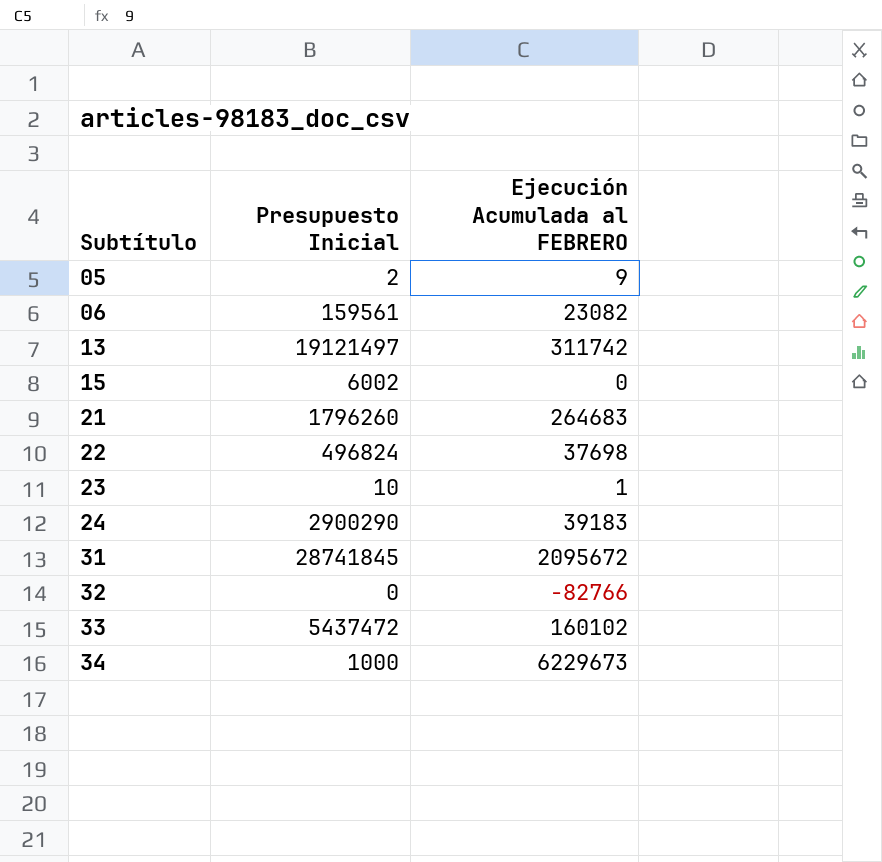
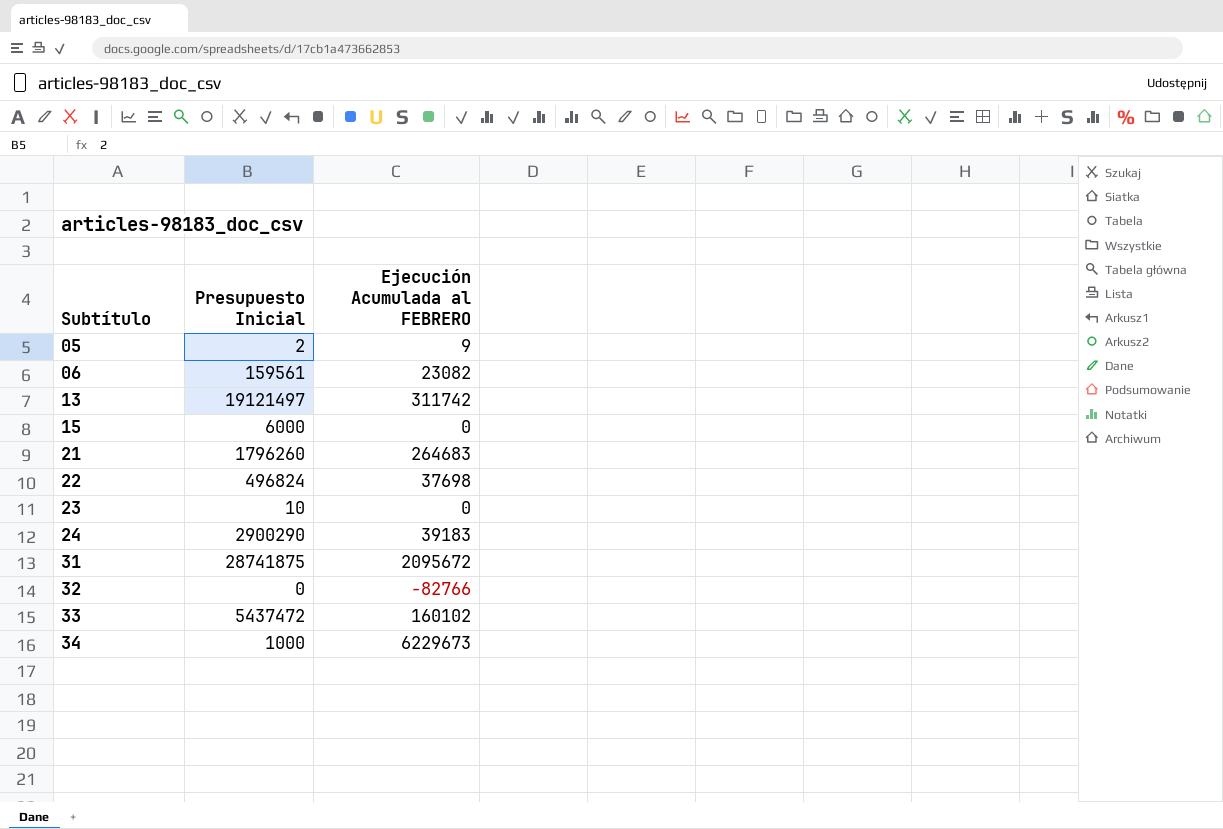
15 | Presupuesto Inicial: 6002 -> 6000
23 | Ejecución Acumulada al FEBRERO: 1 -> 0
31 | Presupuesto Inicial: 28741845 -> 28741875

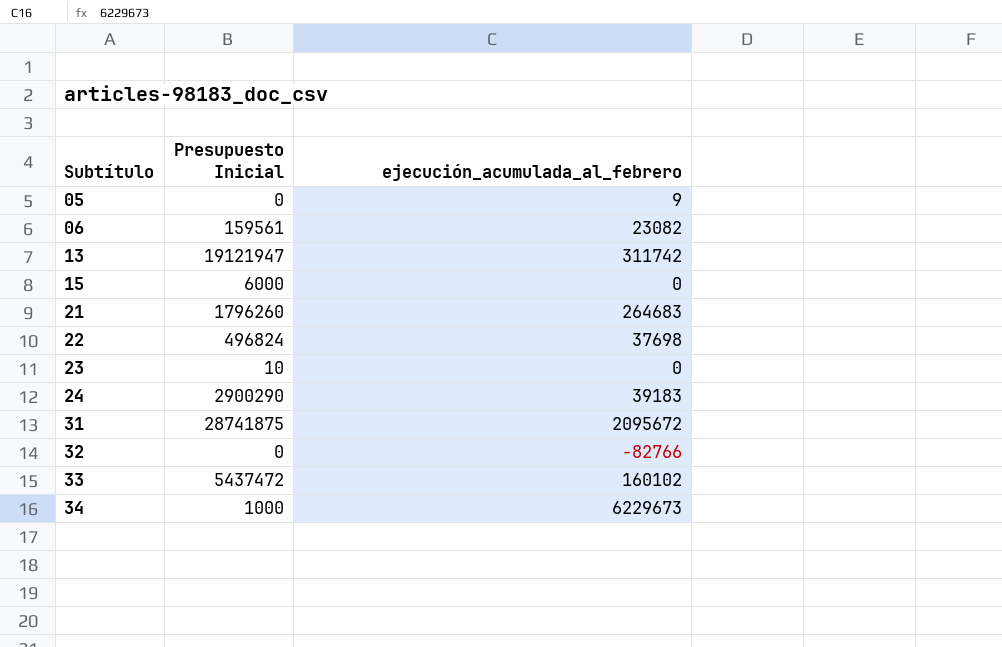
column name: Ejecución Acumulada al FEBRERO -> ejecución_acumulada_al_febrero
05 | Presupuesto Inicial: 2 -> 0
13 | Presupuesto Inicial: 19121497 -> 19121947

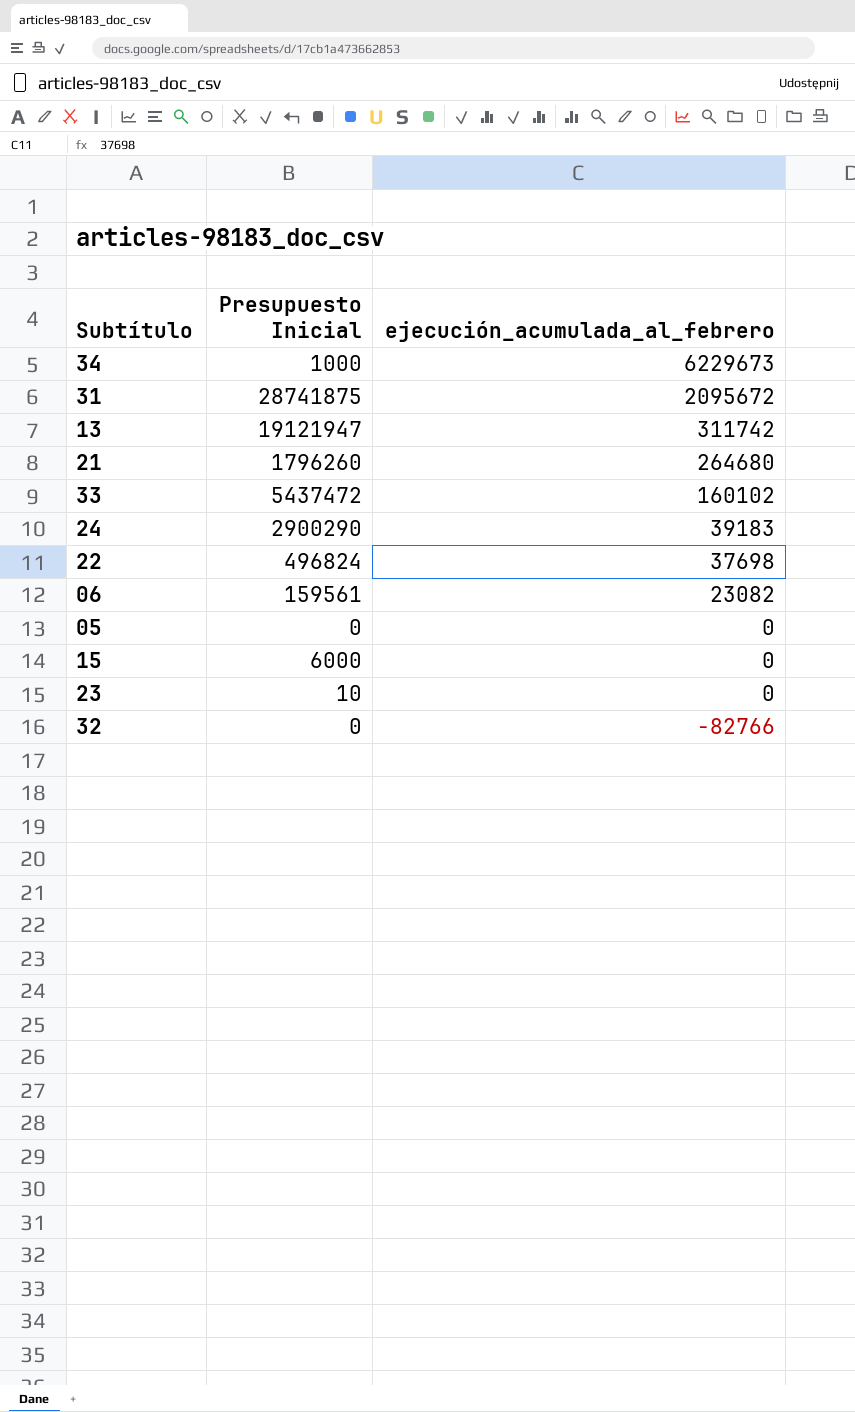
row order: Subtítulo ascending -> ejecución_acumulada_al_febrero descending
21 | ejecución_acumulada_al_febrero: 264683 -> 264680
05 | ejecución_acumulada_al_febrero: 9 -> 0

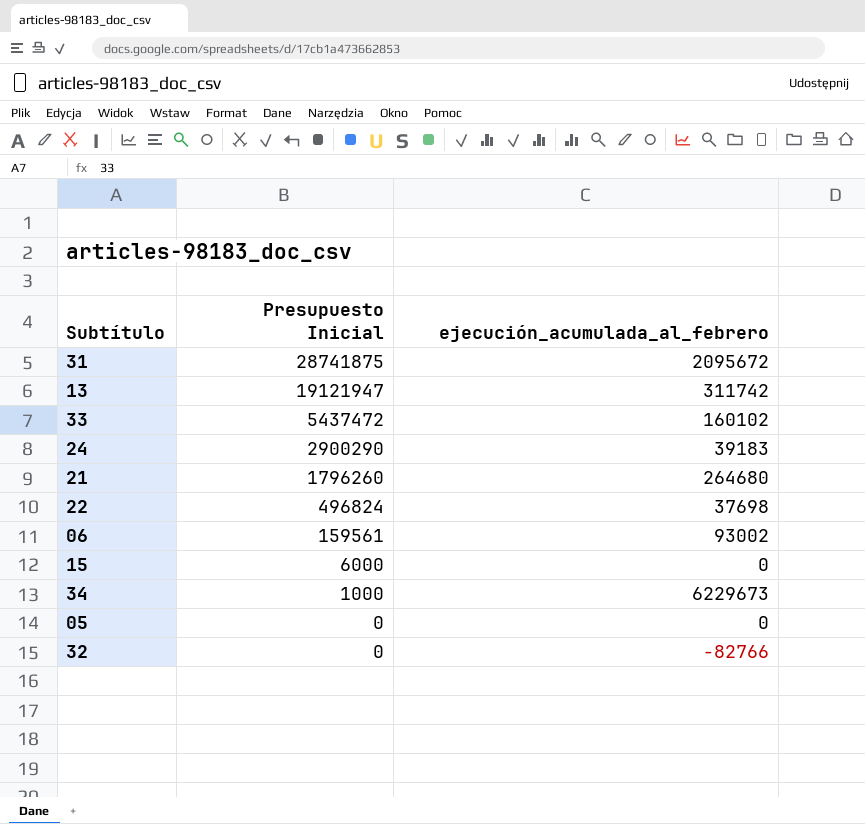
row order: ejecución_acumulada_al_febrero descending -> Presupuesto Inicial descending
row 23: 10 | 0 -> none
06 | ejecución_acumulada_al_febrero: 23082 -> 93002

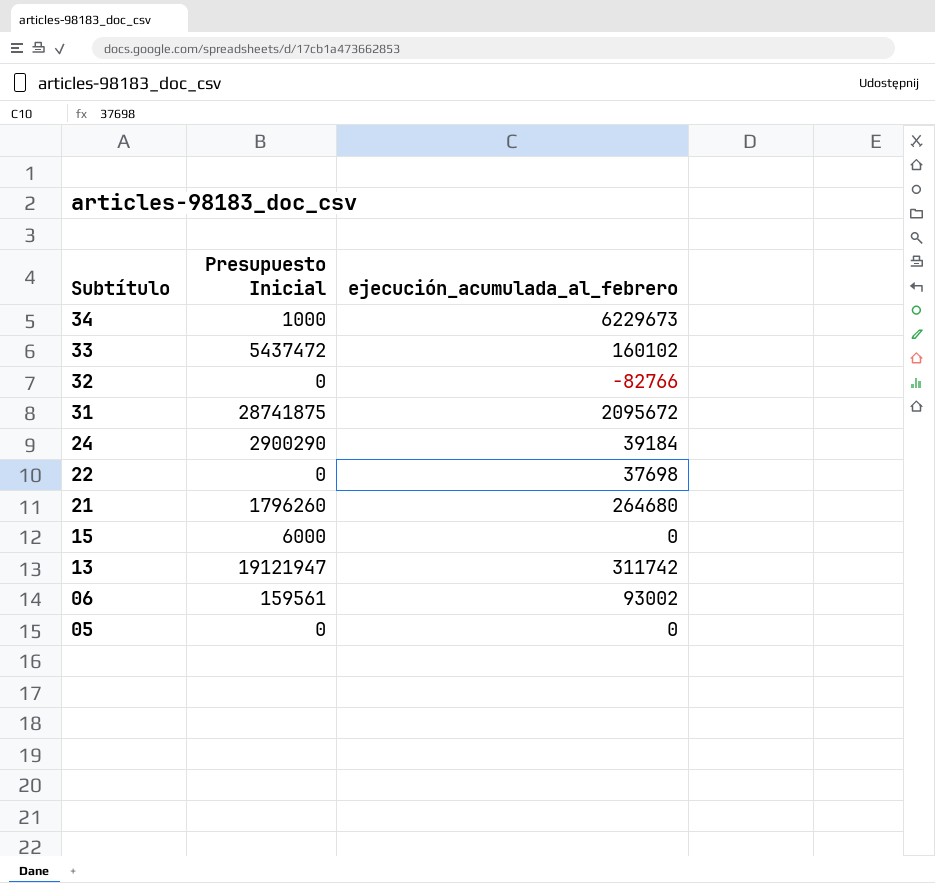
row order: Presupuesto Inicial descending -> Subtítulo descending
24 | ejecución_acumulada_al_febrero: 39183 -> 39184
22 | Presupuesto Inicial: 496824 -> 0

